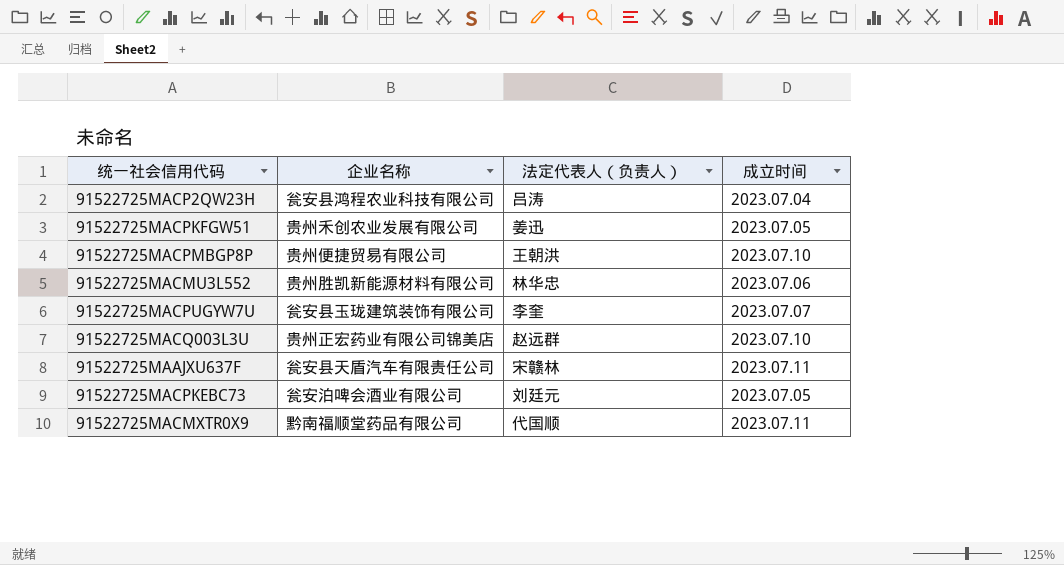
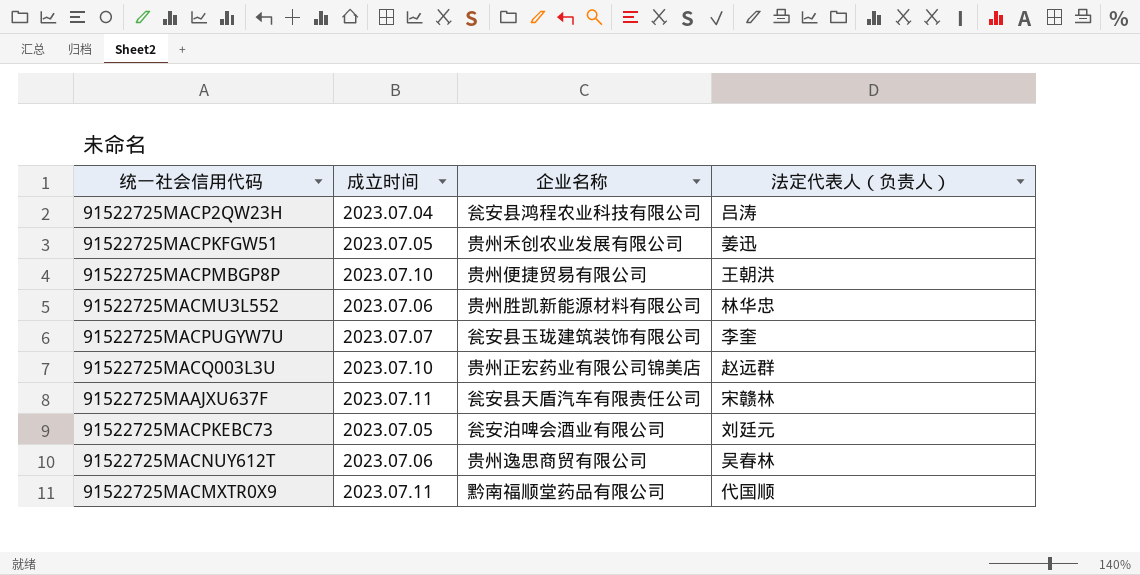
column 成立时间 | position: 4 -> 2
row 91522725MACNUY612T: none -> 2023.07.06 | 贵州逸思商贸有限公司 | 吴春林

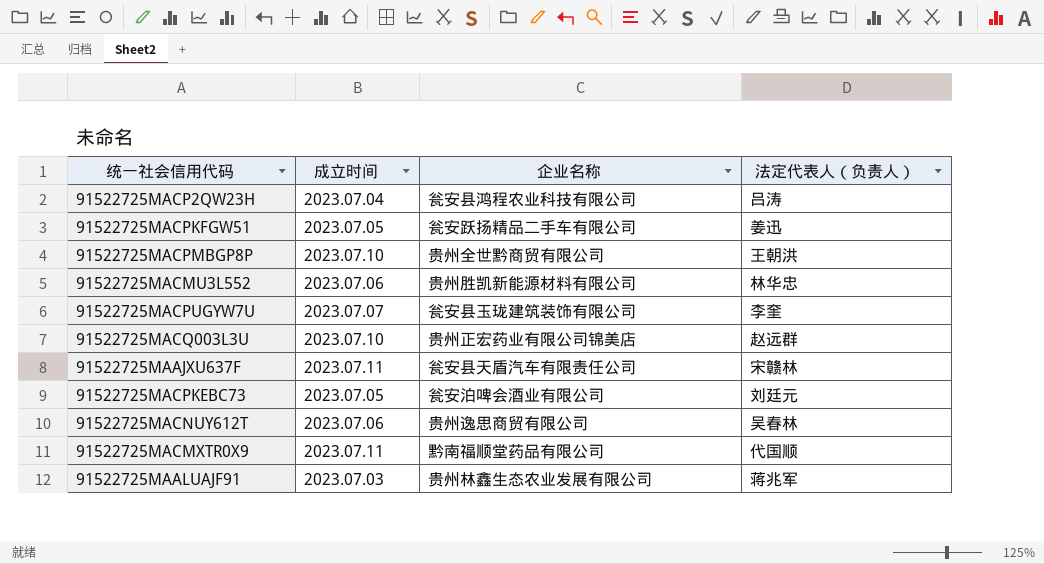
91522725MACPKFGW51 | 企业名称: 贵州禾创农业发展有限公司 -> 瓮安跃扬精品二手车有限公司
91522725MACPMBGP8P | 企业名称: 贵州便捷贸易有限公司 -> 贵州全世黔商贸有限公司
row 91522725MAALUAJF91: none -> 2023.07.03 | 贵州林鑫生态农业发展有限公司 | 蒋兆军

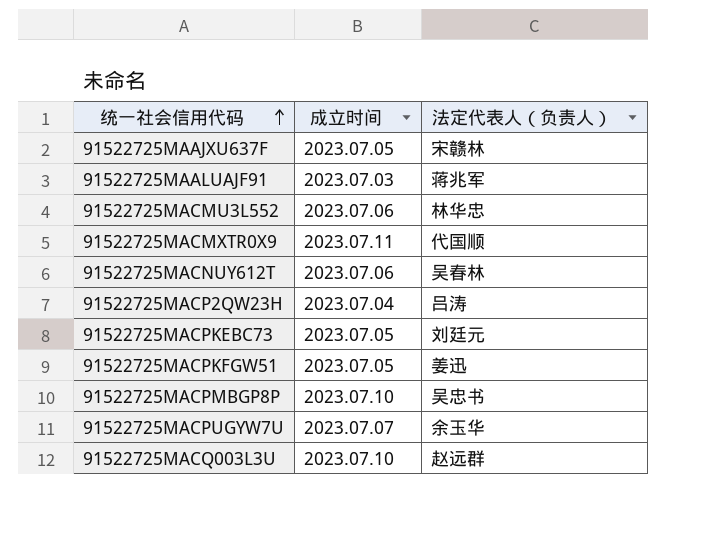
row order: none -> 统一社会信用代码 ascending
column 企业名称 | position: 3 -> none
91522725MAAJXU637F | 成立时间: 2023.07.11 -> 2023.07.05
91522725MACPMBGP8P | 法定代表人（负责人）: 王朝洪 -> 吴忠书
91522725MACPUGYW7U | 法定代表人（负责人）: 李奎 -> 余玉华

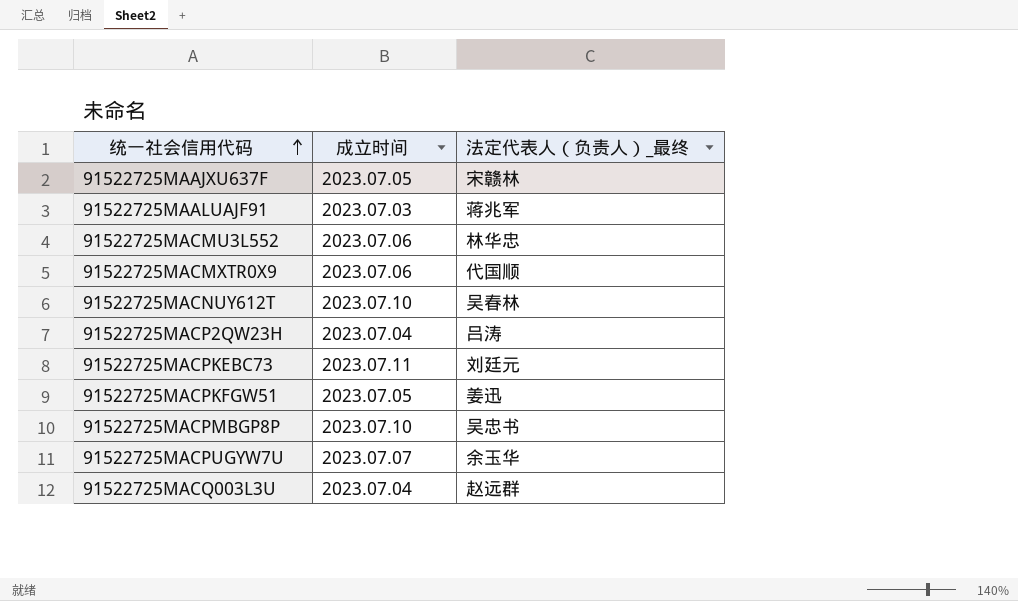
column name: 法定代表人（负责人） -> 法定代表人（负责人）_最终
91522725MACMXTR0X9 | 成立时间: 2023.07.11 -> 2023.07.06
91522725MACNUY612T | 成立时间: 2023.07.06 -> 2023.07.10
91522725MACPKEBC73 | 成立时间: 2023.07.05 -> 2023.07.11
91522725MACQ003L3U | 成立时间: 2023.07.10 -> 2023.07.04

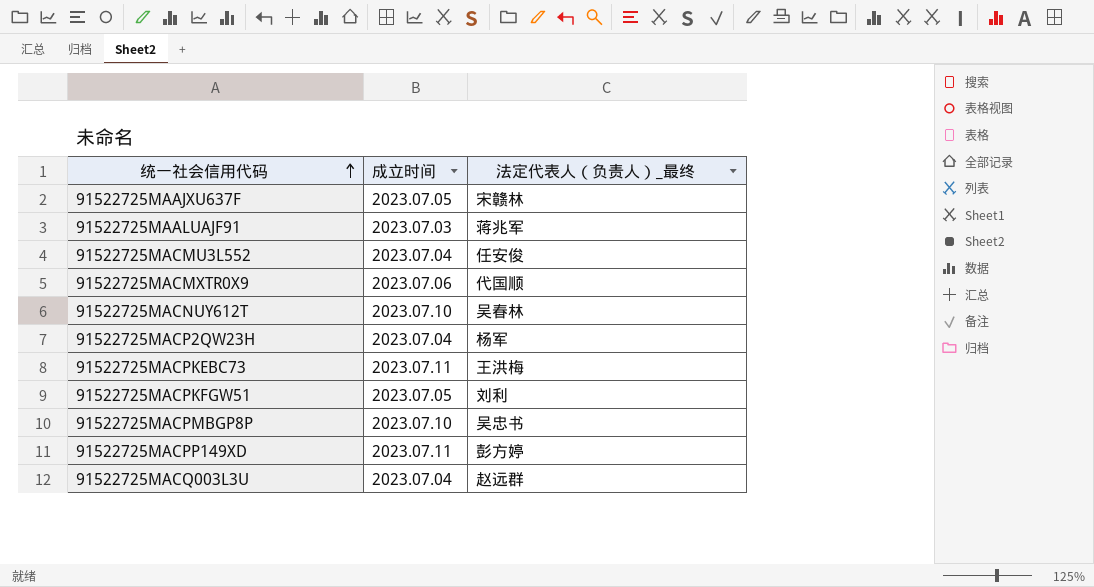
row 91522725MACPUGYW7U: 2023.07.07 | 余玉华 -> none
91522725MACMU3L552 | 成立时间: 2023.07.06 -> 2023.07.04
91522725MACMU3L552 | 法定代表人（负责人）_最终: 林华忠 -> 任安俊
91522725MACP2QW23H | 法定代表人（负责人）_最终: 吕涛 -> 杨军
91522725MACPKEBC73 | 法定代表人（负责人）_最终: 刘廷元 -> 王洪梅
91522725MACPKFGW51 | 法定代表人（负责人）_最终: 姜迅 -> 刘利
row 91522725MACPP149XD: none -> 2023.07.11 | 彭方婷

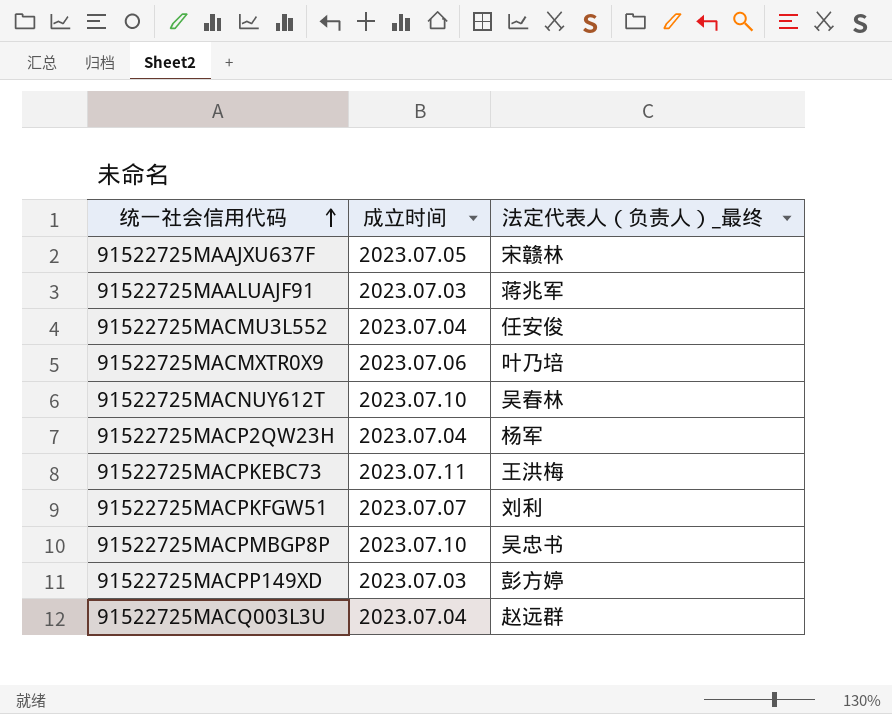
91522725MACMXTR0X9 | 法定代表人（负责人）_最终: 代国顺 -> 叶乃培
91522725MACPKFGW51 | 成立时间: 2023.07.05 -> 2023.07.07
91522725MACPP149XD | 成立时间: 2023.07.11 -> 2023.07.03

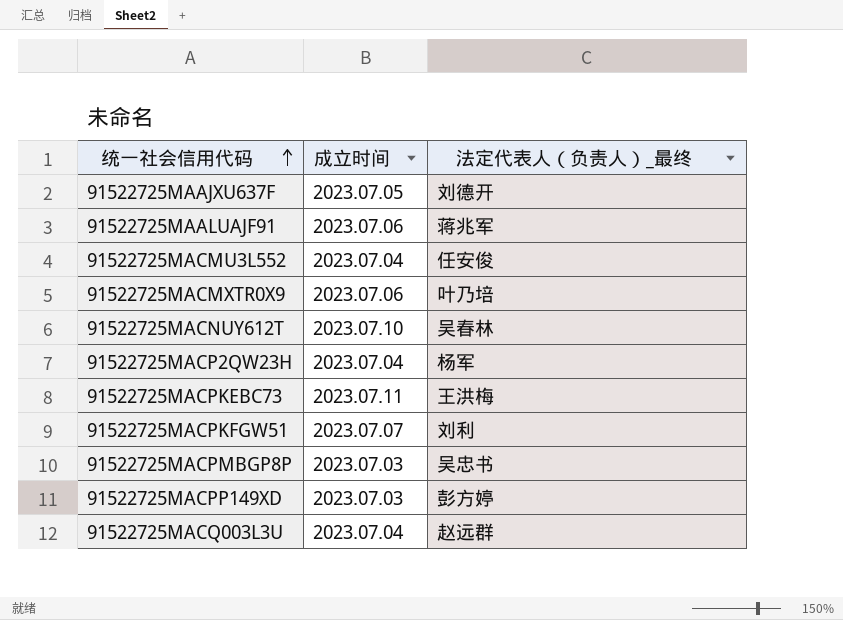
91522725MAAJXU637F | 法定代表人（负责人）_最终: 宋赣林 -> 刘德开
91522725MAALUAJF91 | 成立时间: 2023.07.03 -> 2023.07.06
91522725MACPMBGP8P | 成立时间: 2023.07.10 -> 2023.07.03

